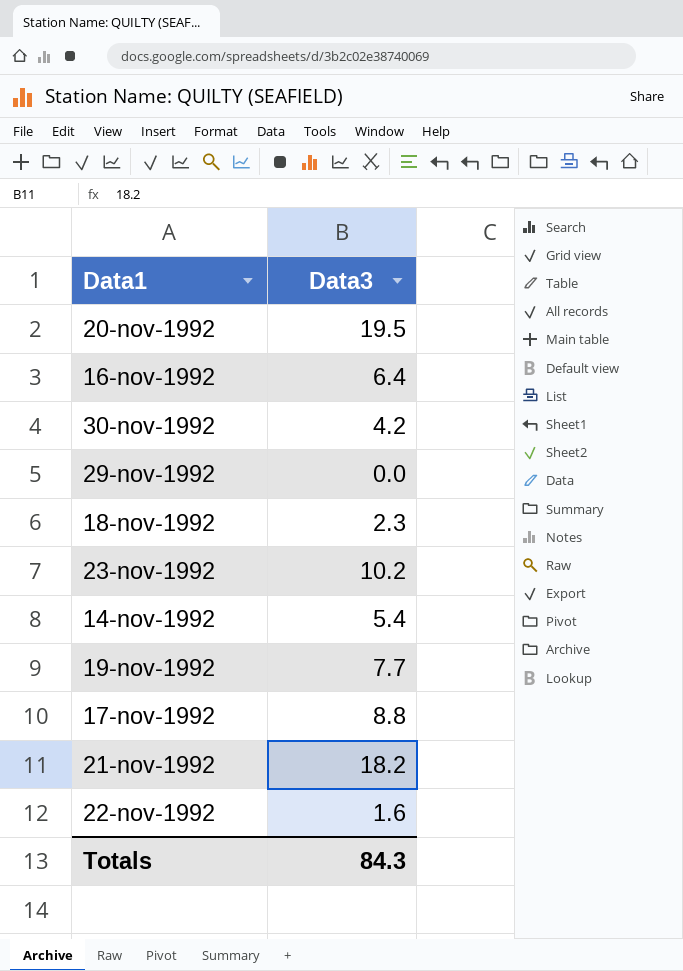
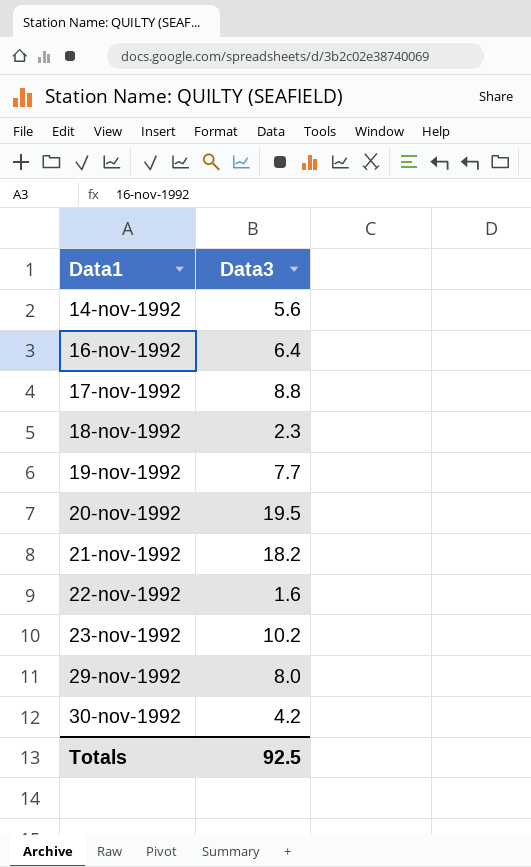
row order: none -> Data1 ascending
14-nov-1992 | Data3: 5.4 -> 5.6
29-nov-1992 | Data3: 0.0 -> 8.0
Totals | Data3: 84.3 -> 92.5

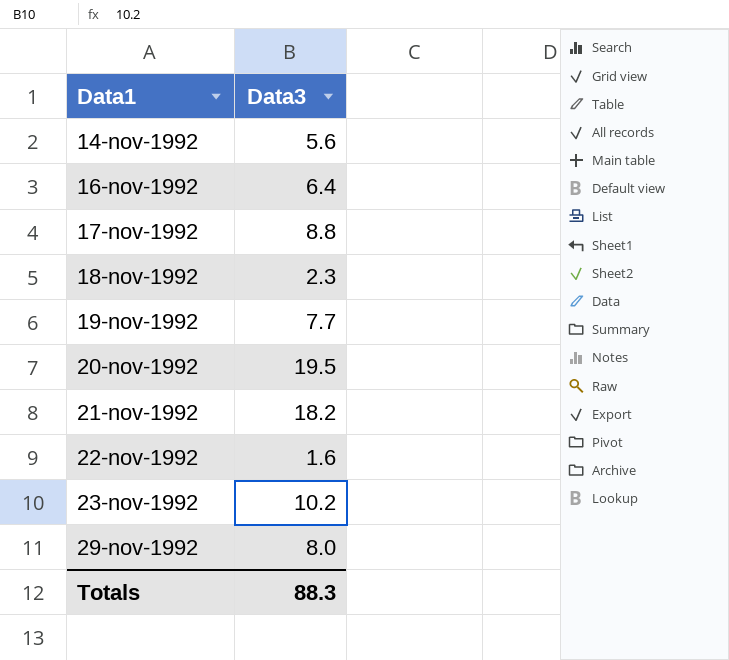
row 30-nov-1992: 4.2 -> none
Totals | Data3: 92.5 -> 88.3

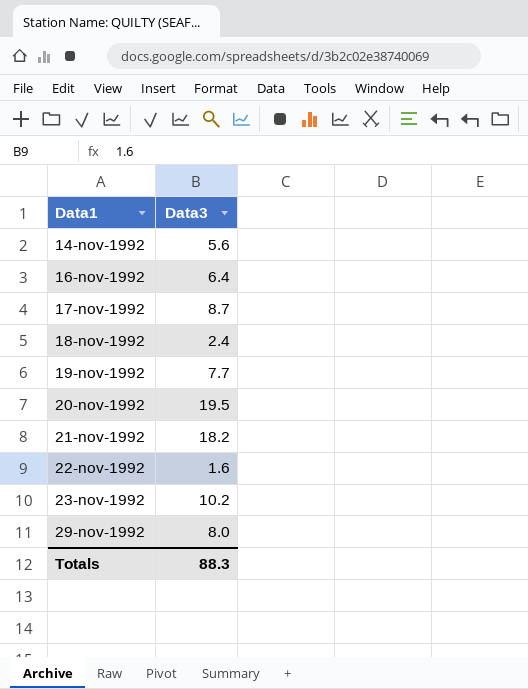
17-nov-1992 | Data3: 8.8 -> 8.7
18-nov-1992 | Data3: 2.3 -> 2.4

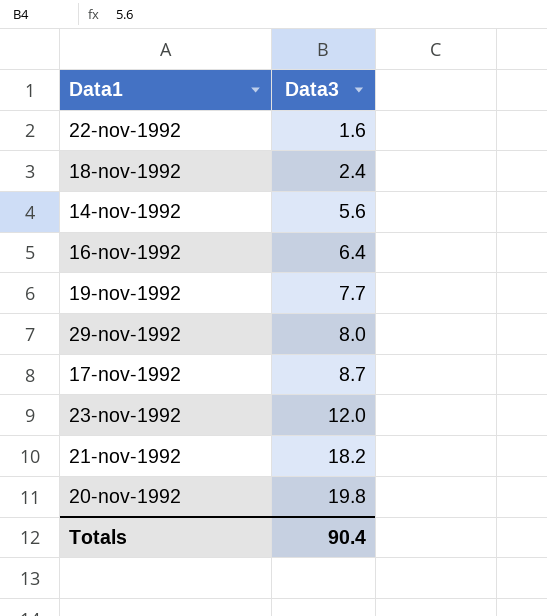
row order: Data1 ascending -> Data3 ascending
23-nov-1992 | Data3: 10.2 -> 12.0
20-nov-1992 | Data3: 19.5 -> 19.8
Totals | Data3: 88.3 -> 90.4

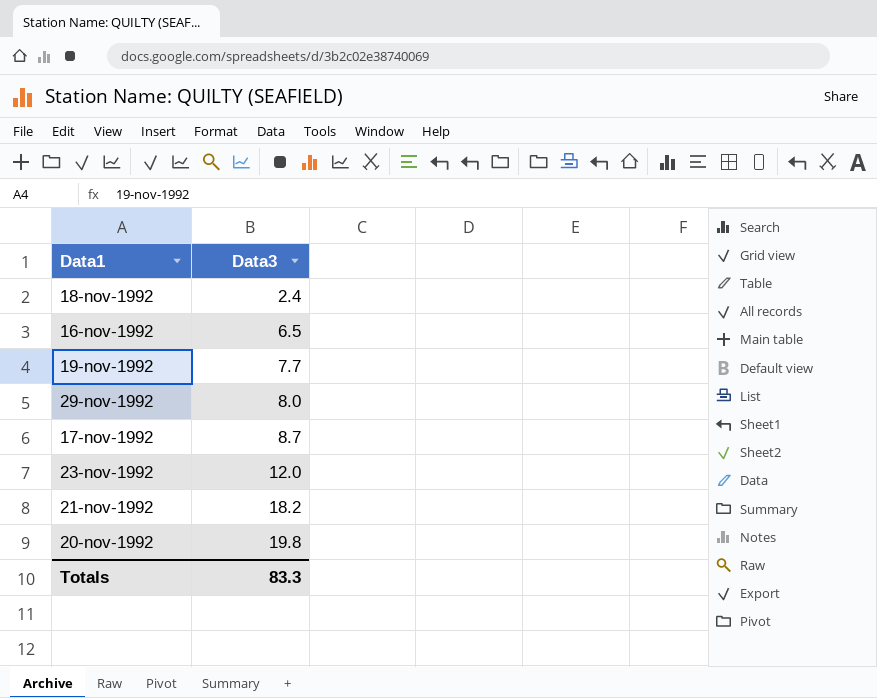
row 22-nov-1992: 1.6 -> none
row 14-nov-1992: 5.6 -> none
16-nov-1992 | Data3: 6.4 -> 6.5
Totals | Data3: 90.4 -> 83.3

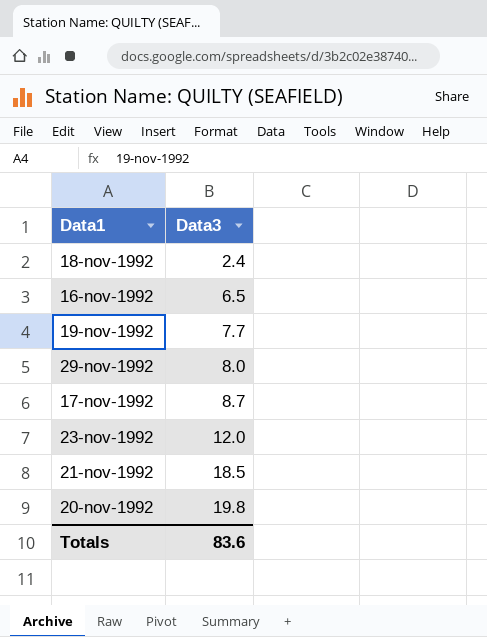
21-nov-1992 | Data3: 18.2 -> 18.5
Totals | Data3: 83.3 -> 83.6

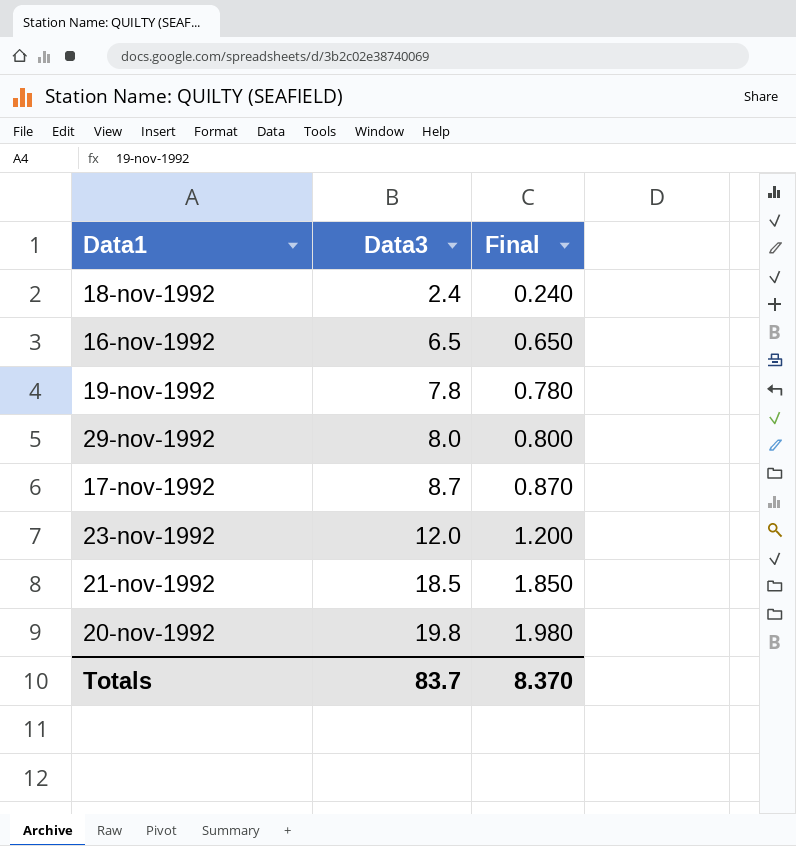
column Final | formula: none -> [Data3] * 0.1
19-nov-1992 | Data3: 7.7 -> 7.8
Totals | Data3: 83.6 -> 83.7

